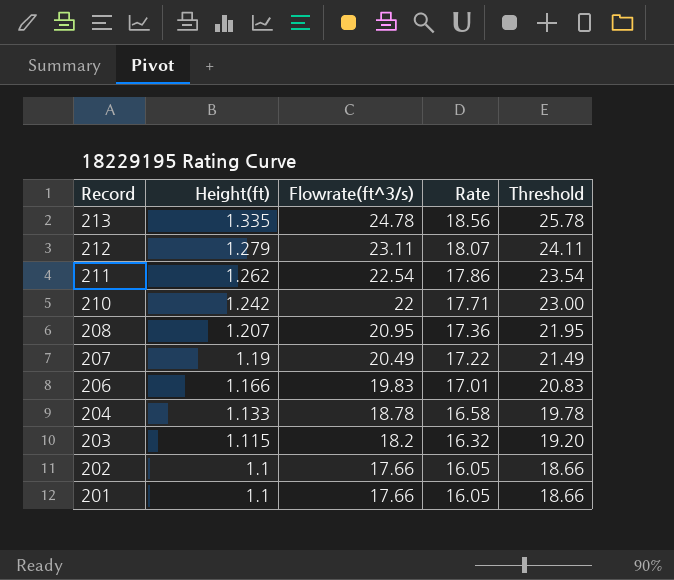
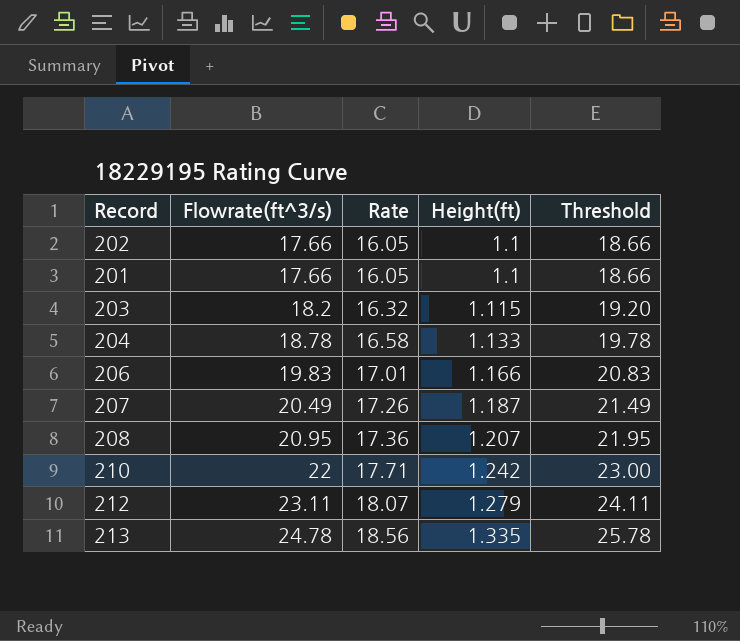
row order: Record descending -> Flowrate(ft^3/s) ascending
column Height(ft) | position: 2 -> 4
row 211: 1.262 | 22.54 | 17.86 | 23.54 -> none
207 | Rate: 17.22 -> 17.26
207 | Height(ft): 1.19 -> 1.187

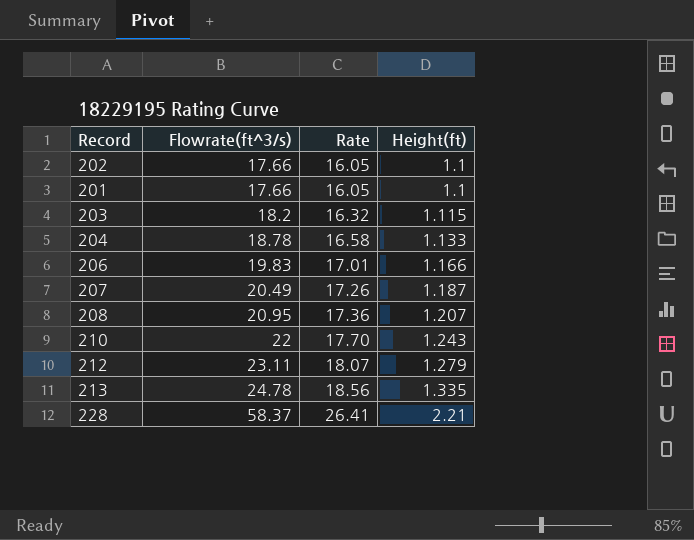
column Threshold | formula: [Flowrate(ft^3/s)] + 1 -> none
210 | Rate: 17.71 -> 17.70
210 | Height(ft): 1.242 -> 1.243
row 228: none -> 58.37 | 26.41 | 2.21

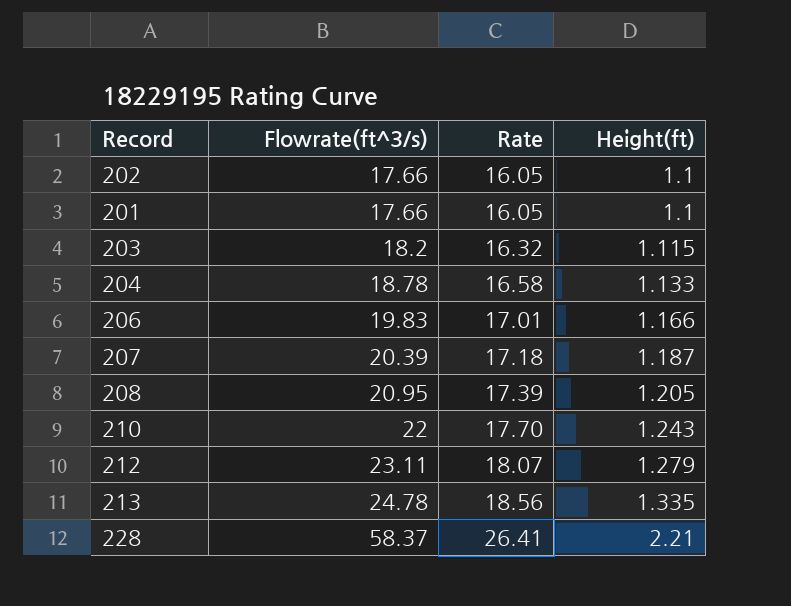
207 | Flowrate(ft^3/s): 20.49 -> 20.39
207 | Rate: 17.26 -> 17.18
208 | Rate: 17.36 -> 17.39
208 | Height(ft): 1.207 -> 1.205

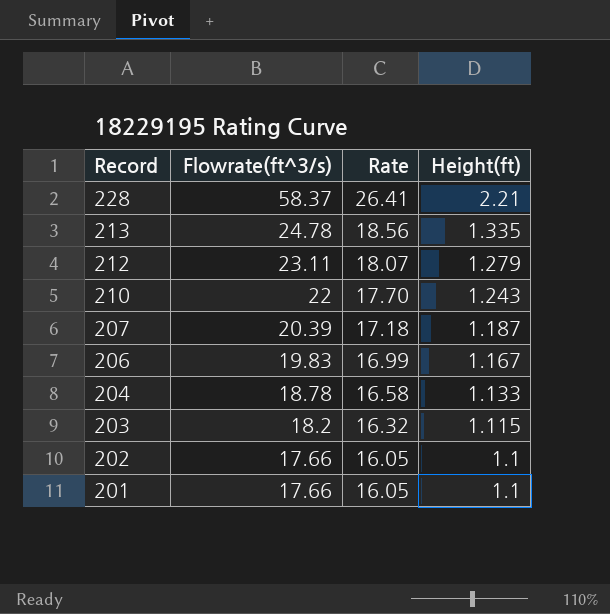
row order: Flowrate(ft^3/s) ascending -> Record descending
row 208: 20.95 | 17.39 | 1.205 -> none
206 | Rate: 17.01 -> 16.99
206 | Height(ft): 1.166 -> 1.167

